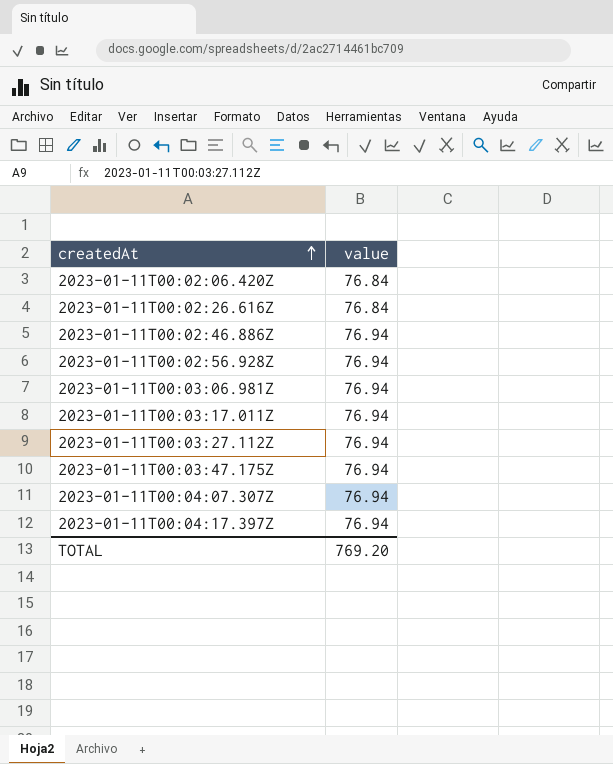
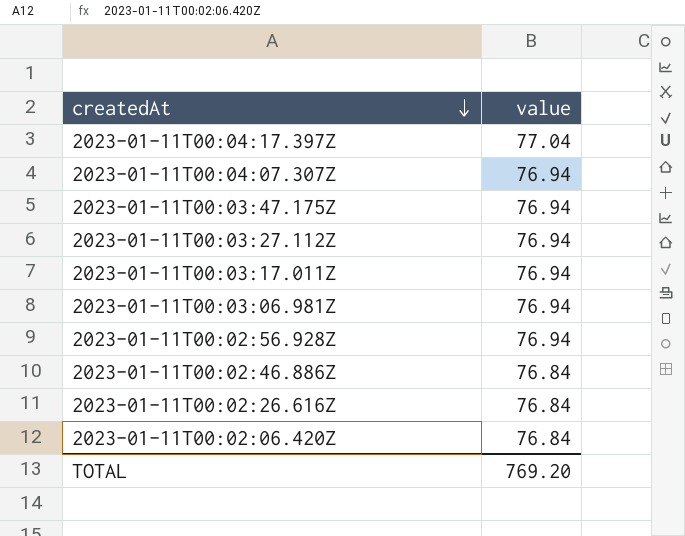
row order: createdAt ascending -> createdAt descending
2023-01-11T00:04:17.397Z | value: 76.94 -> 77.04
2023-01-11T00:02:46.886Z | value: 76.94 -> 76.84

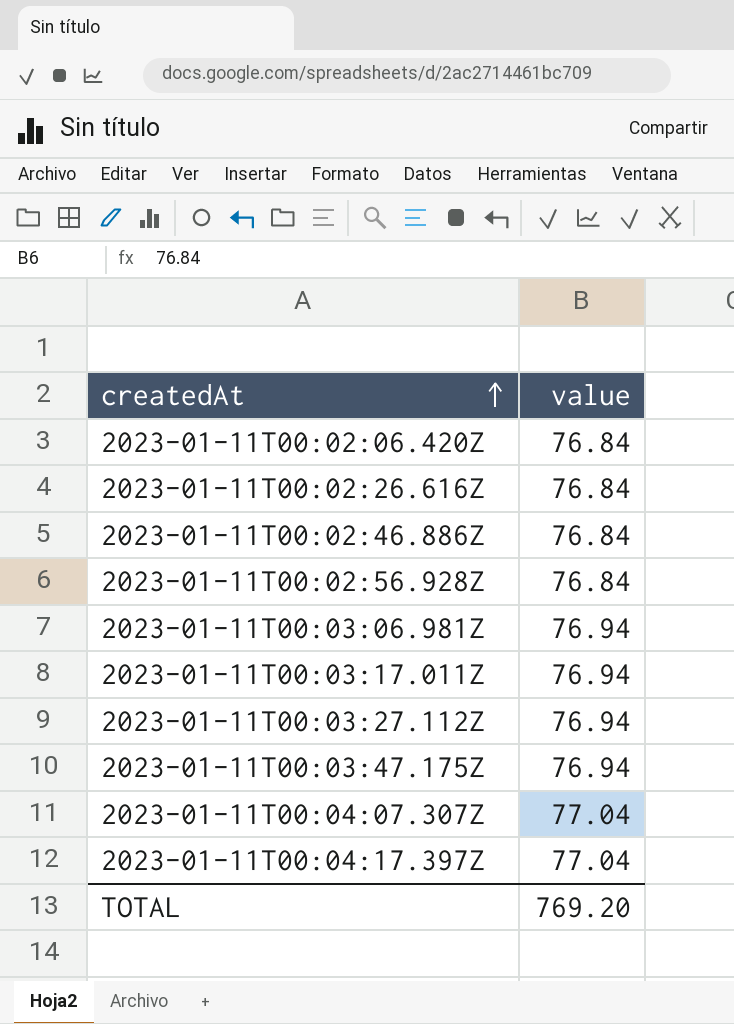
row order: createdAt descending -> createdAt ascending
2023-01-11T00:02:56.928Z | value: 76.94 -> 76.84
2023-01-11T00:04:07.307Z | value: 76.94 -> 77.04

